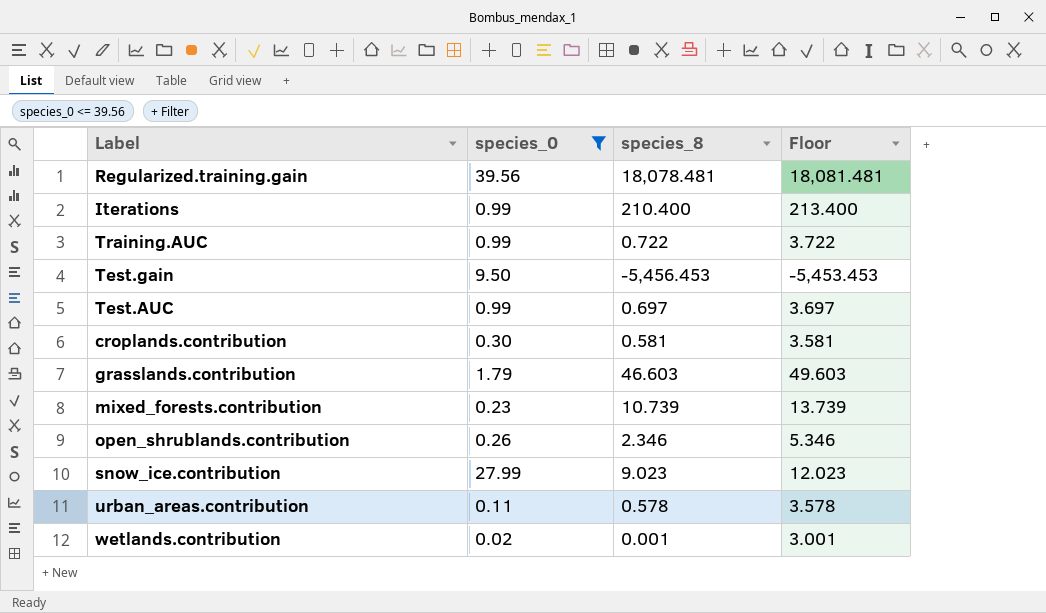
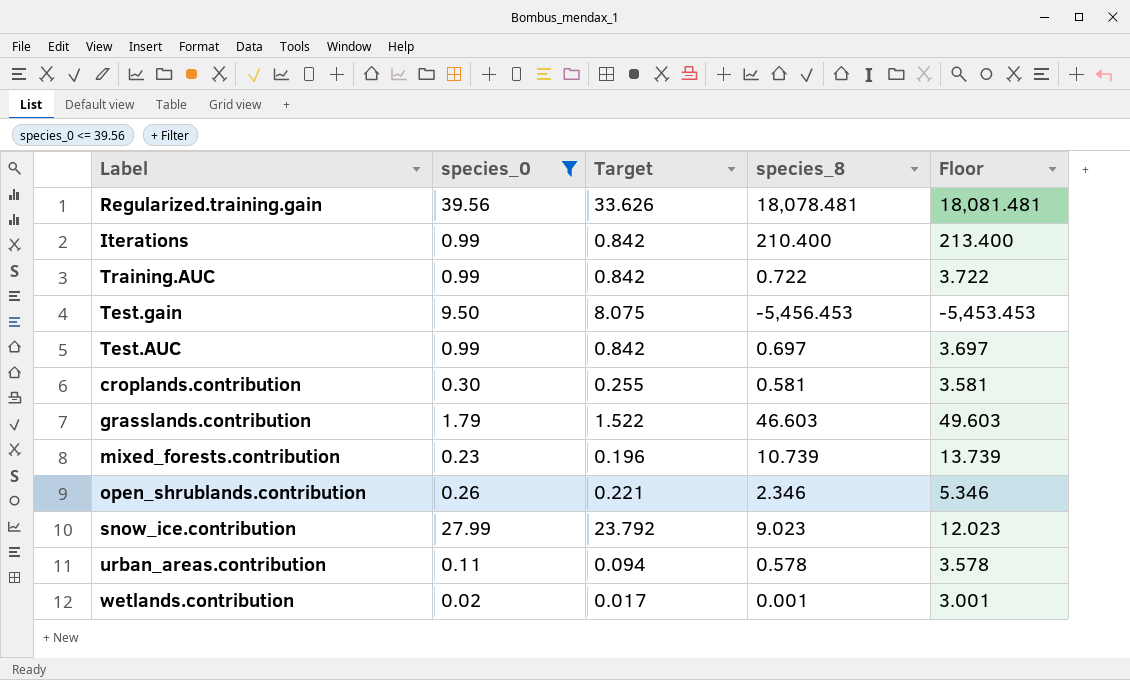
column Target | formula: none -> [species_0] * 0.85

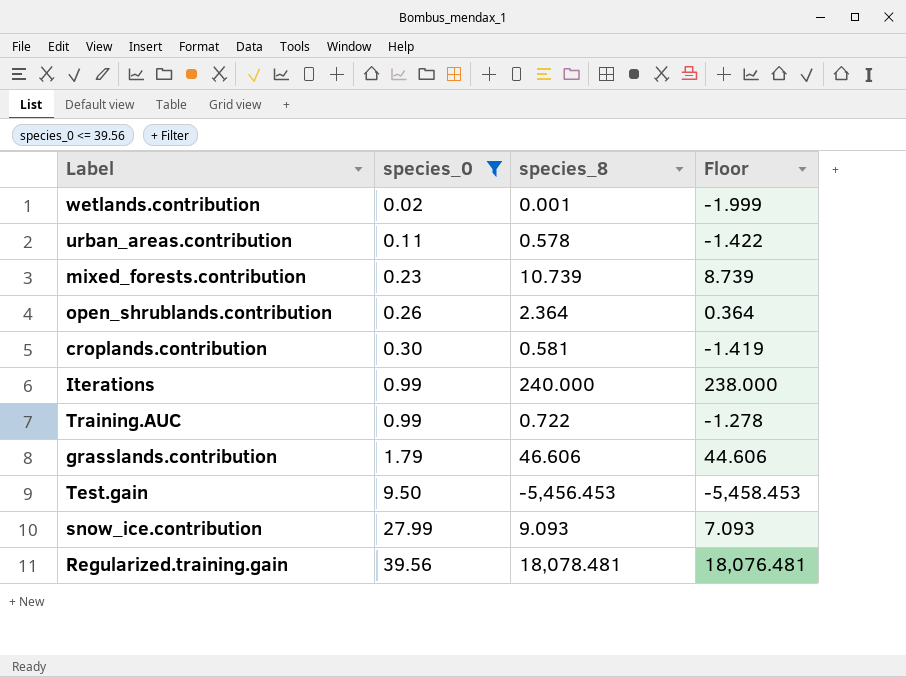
row order: none -> species_0 ascending
column Target | formula: [species_0] * 0.85 -> none
column Floor | formula: [species_8] + 3 -> [species_8] - 2
row Test.AUC: 0.99 | 0.842 | 0.697 | 3.697 -> none
open_shrublands.contribution | species_8: 2.346 -> 2.364
Iterations | species_8: 210.400 -> 240.000
grasslands.contribution | species_8: 46.603 -> 46.606
snow_ice.contribution | species_8: 9.023 -> 9.093

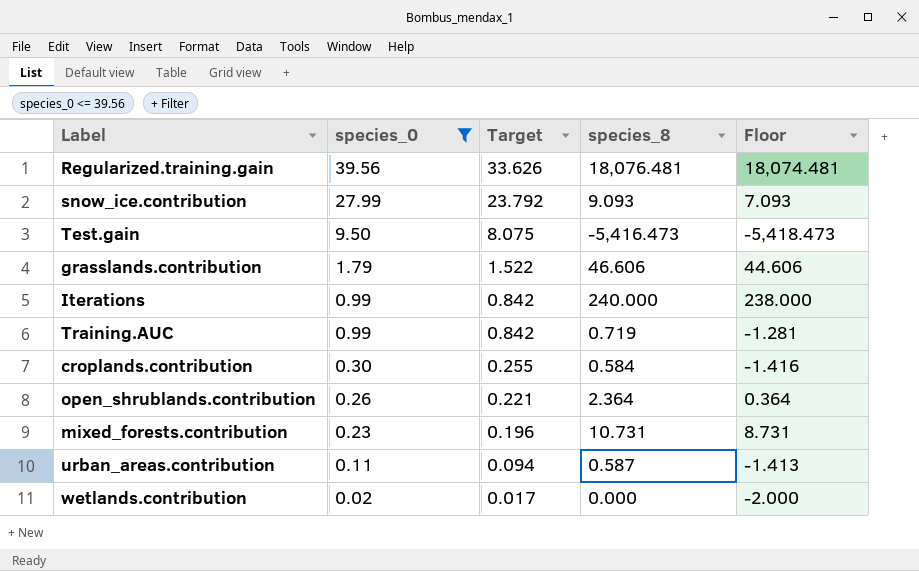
row order: species_0 ascending -> species_0 descending
column Target | formula: none -> [species_0] * 0.85
Regularized.training.gain | species_8: 18,078.481 -> 18,076.481
Regularized.training.gain | Floor: 18,076.481 -> 18,074.481
Test.gain | species_8: -5,456.453 -> -5,416.473
Test.gain | Floor: -5,458.453 -> -5,418.473
Training.AUC | species_8: 0.722 -> 0.719
Training.AUC | Floor: -1.278 -> -1.281
croplands.contribution | species_8: 0.581 -> 0.584
croplands.contribution | Floor: -1.419 -> -1.416
mixed_forests.contribution | species_8: 10.739 -> 10.731
mixed_forests.contribution | Floor: 8.739 -> 8.731
urban_areas.contribution | species_8: 0.578 -> 0.587
urban_areas.contribution | Floor: -1.422 -> -1.413
wetlands.contribution | species_8: 0.001 -> 0.000
wetlands.contribution | Floor: -1.999 -> -2.000

